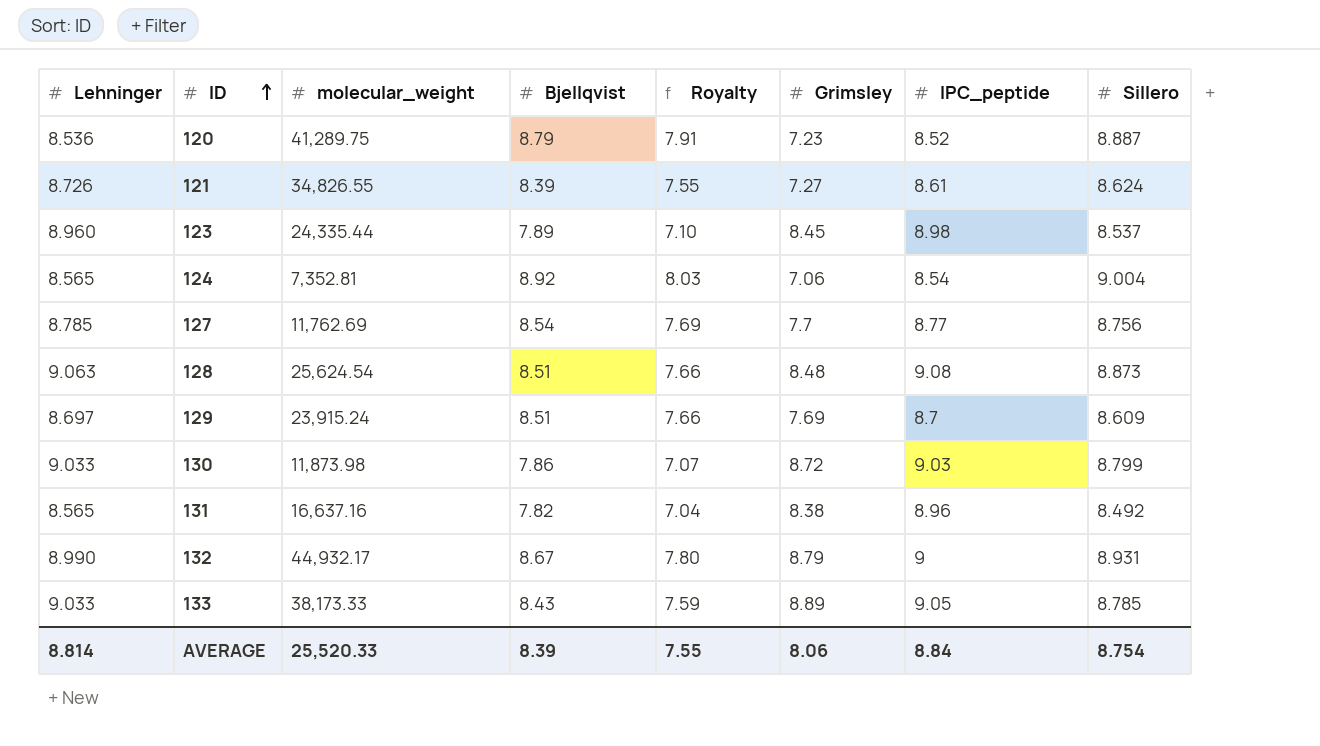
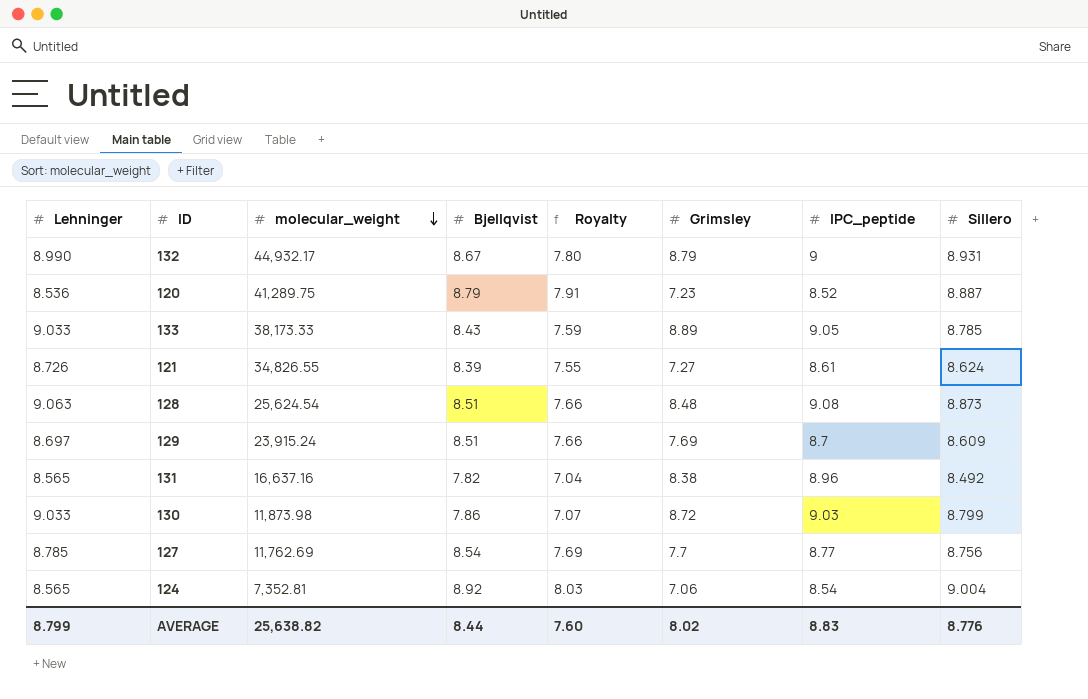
row order: ID ascending -> molecular_weight descending
row 123: 8.960 | 24,335.44 | 7.89 | 7.10 | 8.45 | 8.98 | 8.537 -> none
AVERAGE | Lehninger: 8.814 -> 8.799
AVERAGE | molecular_weight: 25,520.33 -> 25,638.82
AVERAGE | Bjellqvist: 8.39 -> 8.44
AVERAGE | Royalty: 7.55 -> 7.60
AVERAGE | Grimsley: 8.06 -> 8.02
AVERAGE | IPC_peptide: 8.84 -> 8.83
AVERAGE | Sillero: 8.754 -> 8.776

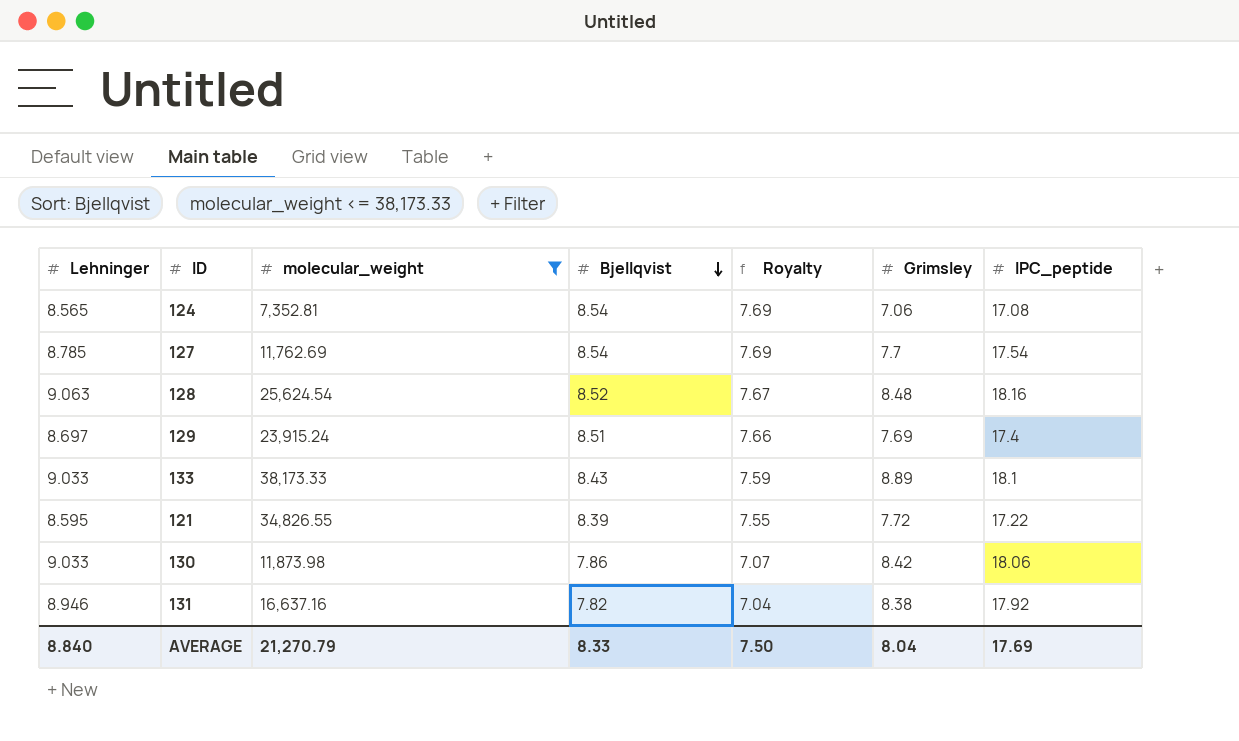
filter: none -> molecular_weight <= 38,173.33
row order: molecular_weight descending -> Bjellqvist descending
column Sillero | position: 8 -> none
124 | Bjellqvist: 8.92 -> 8.54
124 | Royalty: 8.03 -> 7.69
124 | IPC_peptide: 8.54 -> 17.08
127 | IPC_peptide: 8.77 -> 17.54
128 | Bjellqvist: 8.51 -> 8.52
128 | Royalty: 7.66 -> 7.67
128 | IPC_peptide: 9.08 -> 18.16
129 | IPC_peptide: 8.7 -> 17.4
133 | IPC_peptide: 9.05 -> 18.1
121 | Lehninger: 8.726 -> 8.595
121 | Grimsley: 7.27 -> 7.72
121 | IPC_peptide: 8.61 -> 17.22
130 | Grimsley: 8.72 -> 8.42
130 | IPC_peptide: 9.03 -> 18.06
131 | Lehninger: 8.565 -> 8.946
131 | IPC_peptide: 8.96 -> 17.92
AVERAGE | Lehninger: 8.799 -> 8.840
AVERAGE | molecular_weight: 25,638.82 -> 21,270.79
AVERAGE | Bjellqvist: 8.44 -> 8.33
AVERAGE | Royalty: 7.60 -> 7.50
AVERAGE | Grimsley: 8.02 -> 8.04
AVERAGE | IPC_peptide: 8.83 -> 17.69

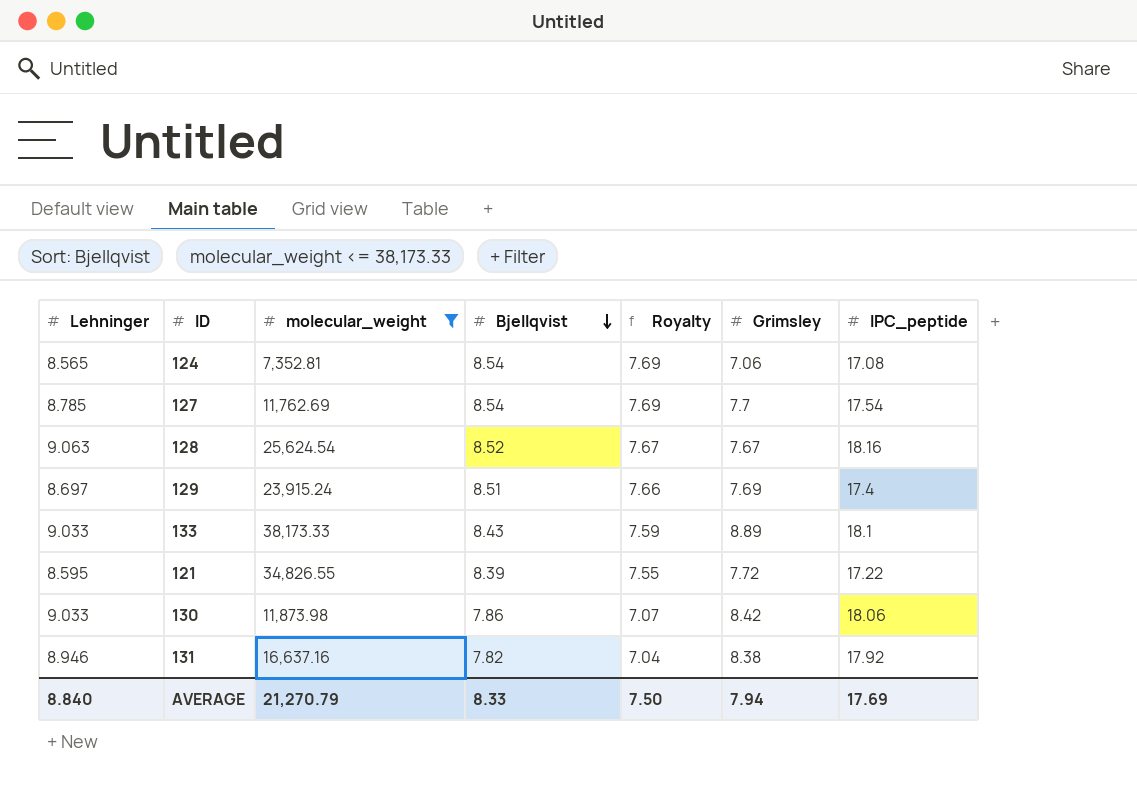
128 | Grimsley: 8.48 -> 7.67
AVERAGE | Grimsley: 8.04 -> 7.94

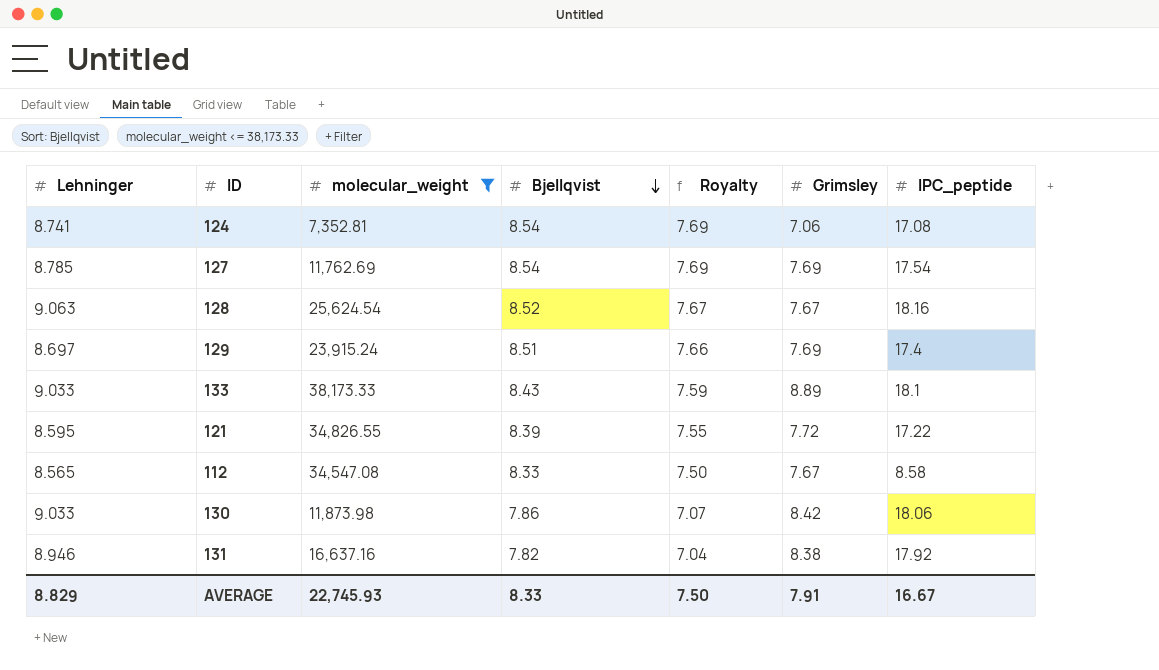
124 | Lehninger: 8.565 -> 8.741
127 | Grimsley: 7.7 -> 7.69
row 112: none -> 8.565 | 34,547.08 | 8.33 | 7.50 | 7.67 | 8.58
AVERAGE | Lehninger: 8.840 -> 8.829
AVERAGE | molecular_weight: 21,270.79 -> 22,745.93
AVERAGE | Grimsley: 7.94 -> 7.91
AVERAGE | IPC_peptide: 17.69 -> 16.67

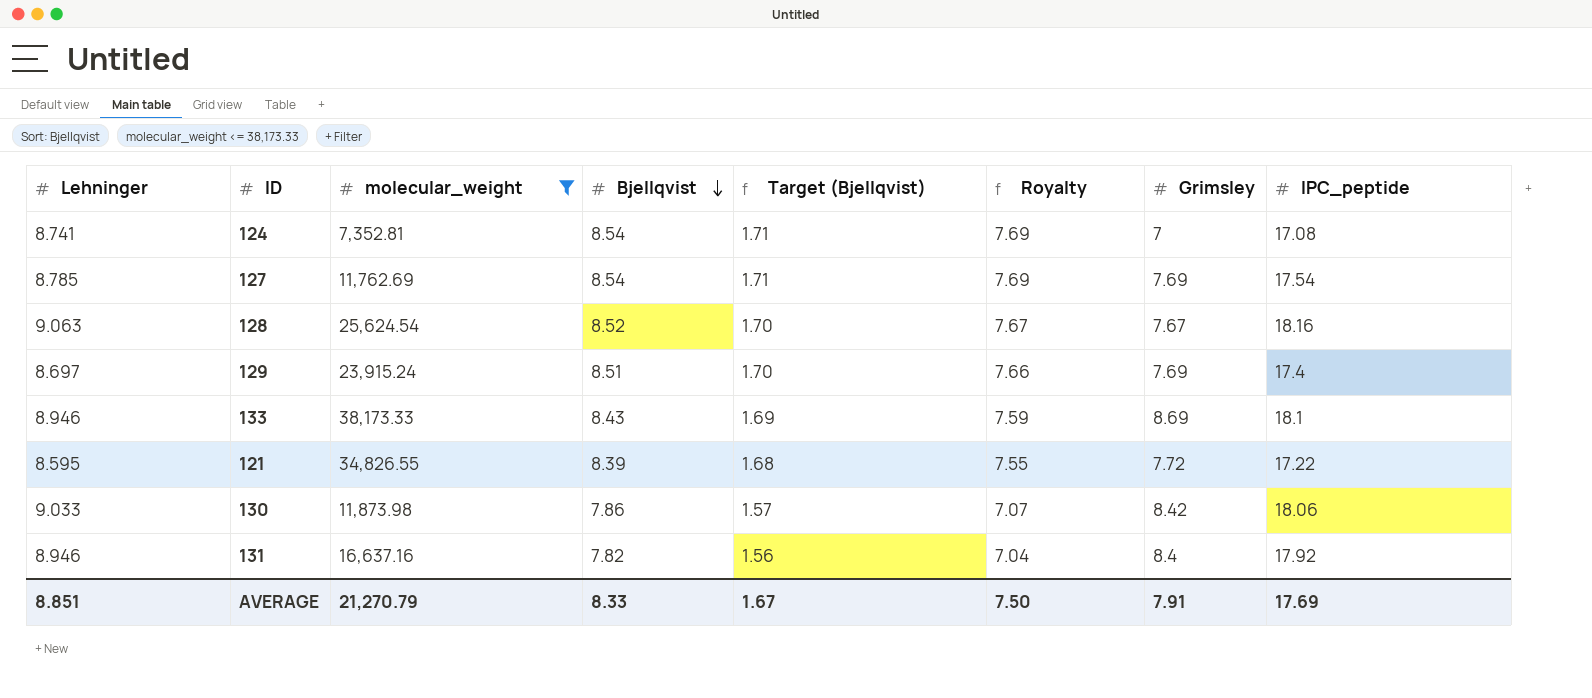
column Target (Bjellqvist) | formula: none -> [Bjellqvist] * 0.2
row 112: 8.565 | 34,547.08 | 8.33 | 7.50 | 7.67 | 8.58 -> none
124 | Grimsley: 7.06 -> 7
133 | Lehninger: 9.033 -> 8.946
133 | Grimsley: 8.89 -> 8.69
131 | Grimsley: 8.38 -> 8.4
AVERAGE | Lehninger: 8.829 -> 8.851
AVERAGE | molecular_weight: 22,745.93 -> 21,270.79
AVERAGE | IPC_peptide: 16.67 -> 17.69

